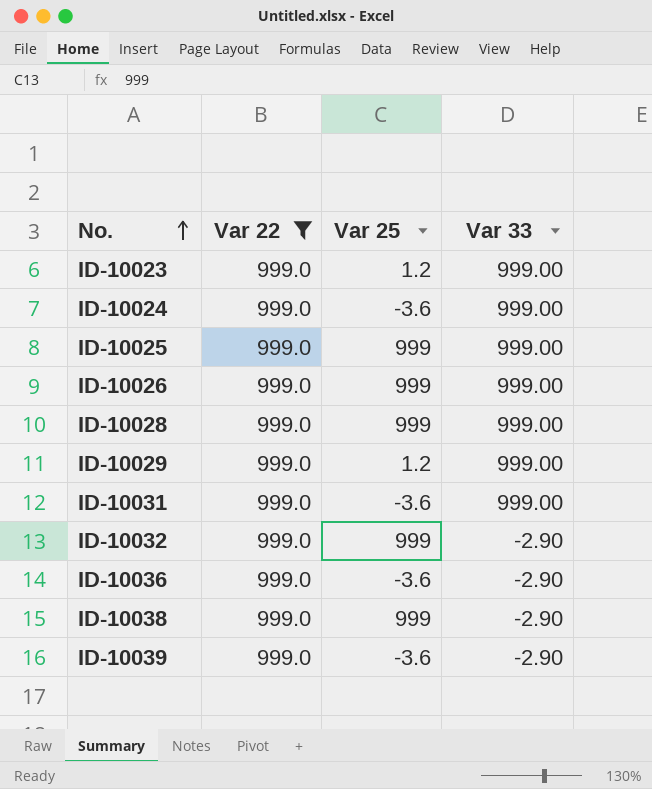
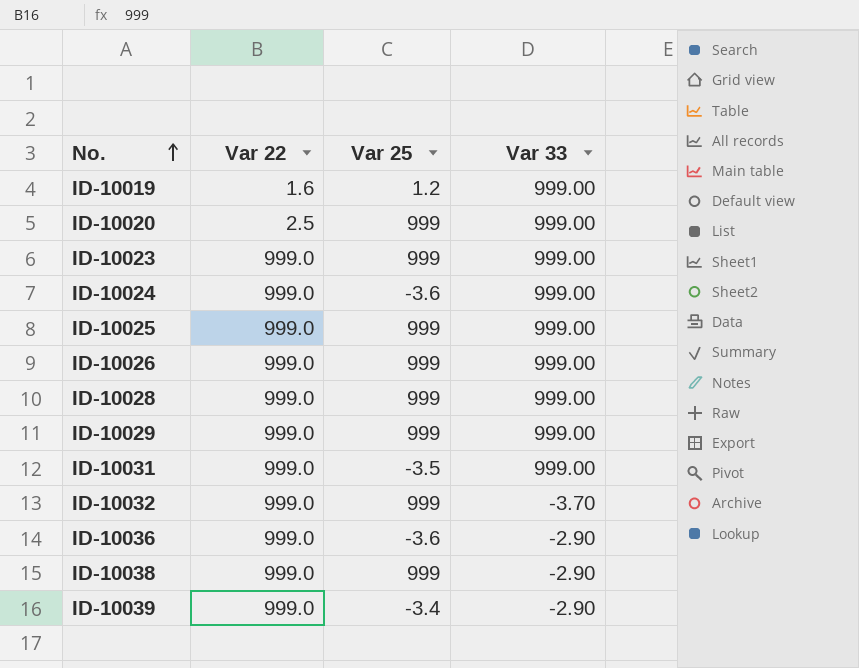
filter: Var 22 = 999.0 -> none
ID-10023 | Var 25: 1.2 -> 999
ID-10029 | Var 25: 1.2 -> 999
ID-10031 | Var 25: -3.6 -> -3.5
ID-10032 | Var 33: -2.90 -> -3.70
ID-10039 | Var 25: -3.6 -> -3.4

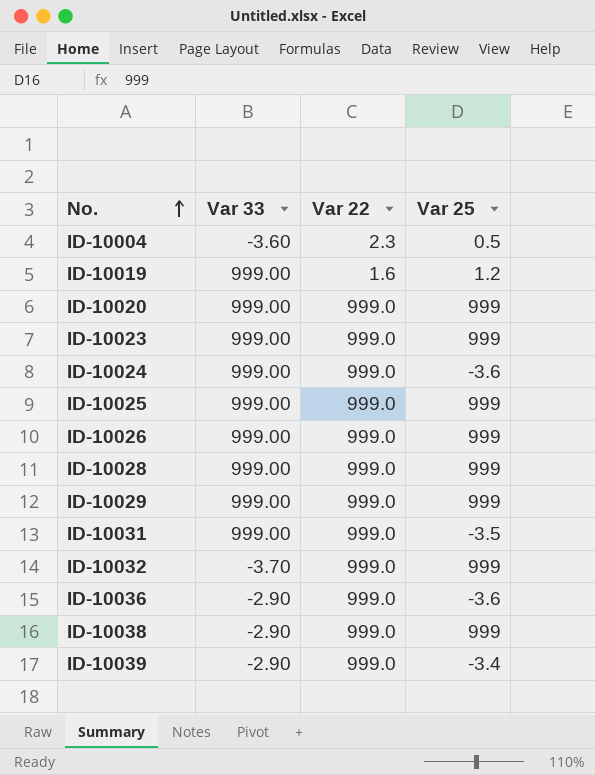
column Var 33 | position: 4 -> 2
row ID-10004: none -> -3.60 | 2.3 | 0.5
ID-10020 | Var 22: 2.5 -> 999.0

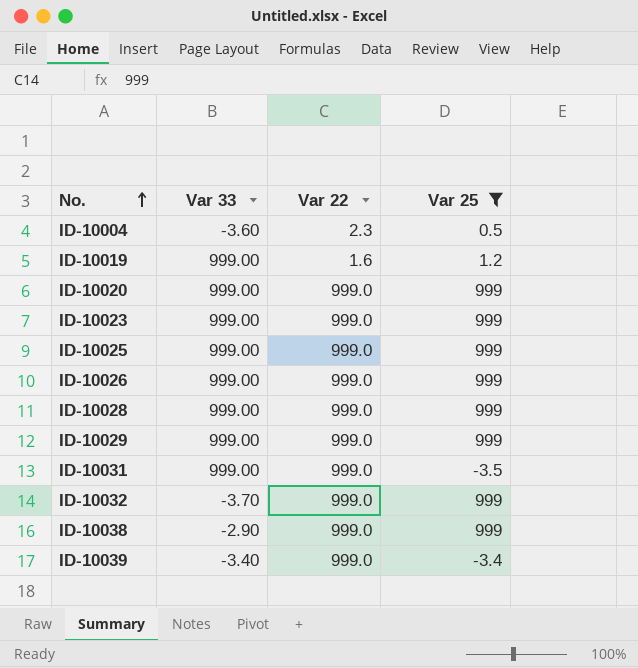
filter: none -> Var 25 != -3.6
ID-10039 | Var 33: -2.90 -> -3.40

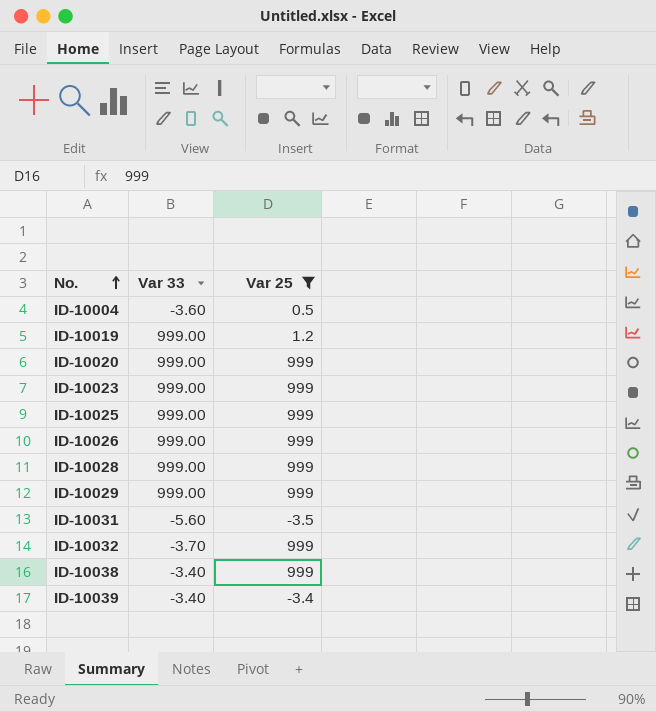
column Var 22 | position: 3 -> none
ID-10031 | Var 33: 999.00 -> -5.60
ID-10038 | Var 33: -2.90 -> -3.40

